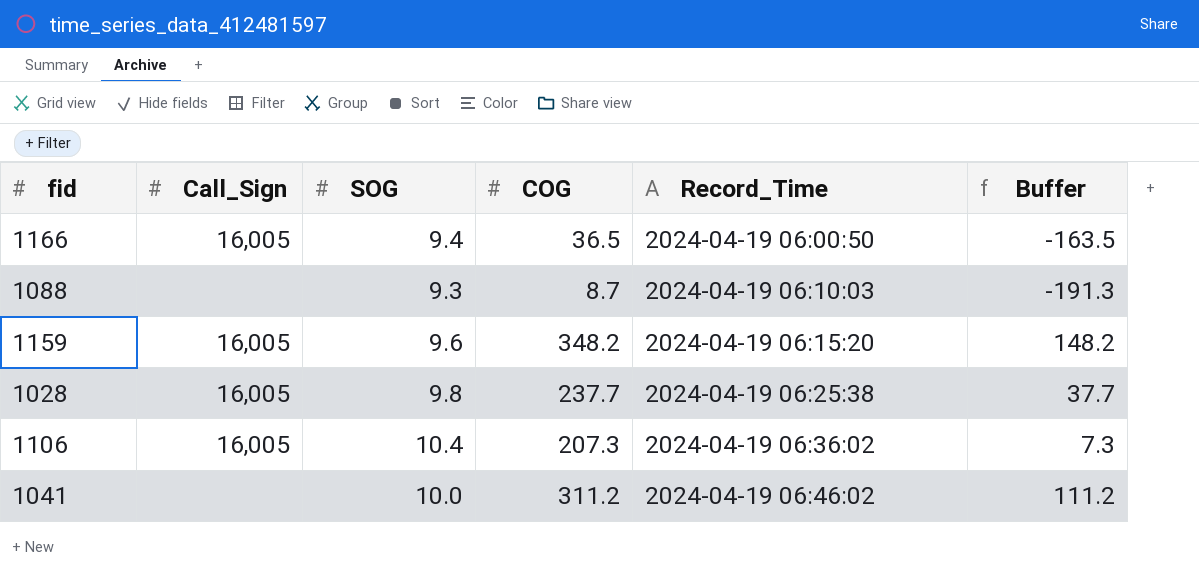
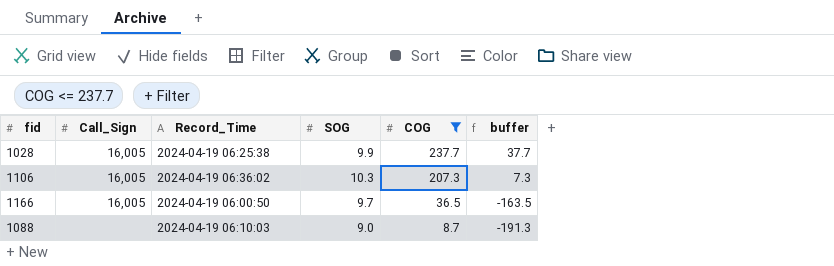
filter: none -> COG <= 237.7
row order: Record_Time ascending -> COG descending
column Record_Time | position: 5 -> 3
column name: Buffer -> buffer
1028 | SOG: 9.8 -> 9.9
1106 | SOG: 10.4 -> 10.3
1166 | SOG: 9.4 -> 9.7
1088 | SOG: 9.3 -> 9.0

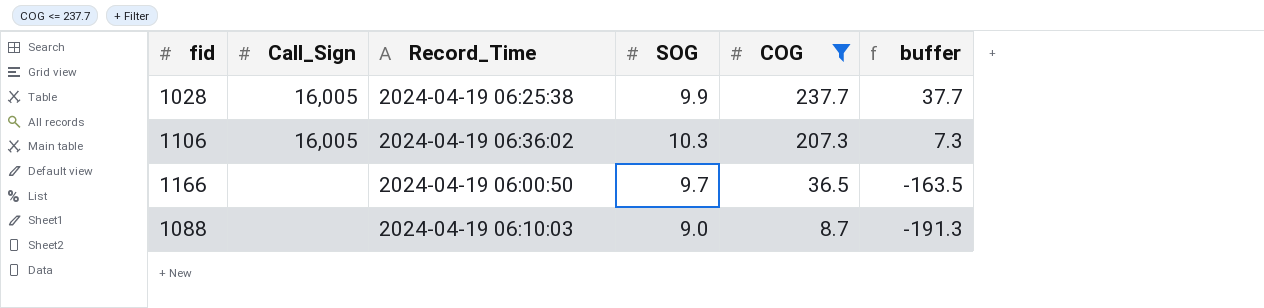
1166 | Call_Sign: 16,005 -> none

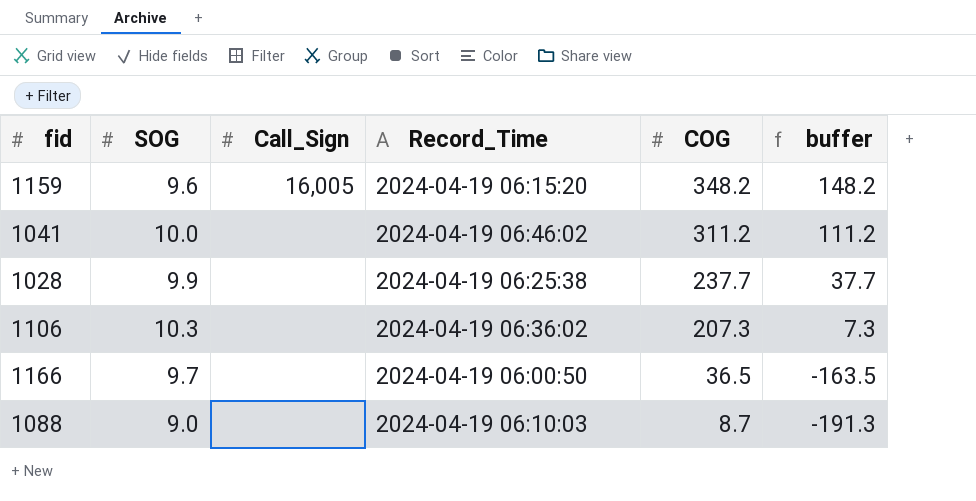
filter: COG <= 237.7 -> none
column SOG | position: 4 -> 2
1028 | Call_Sign: 16,005 -> none
1106 | Call_Sign: 16,005 -> none

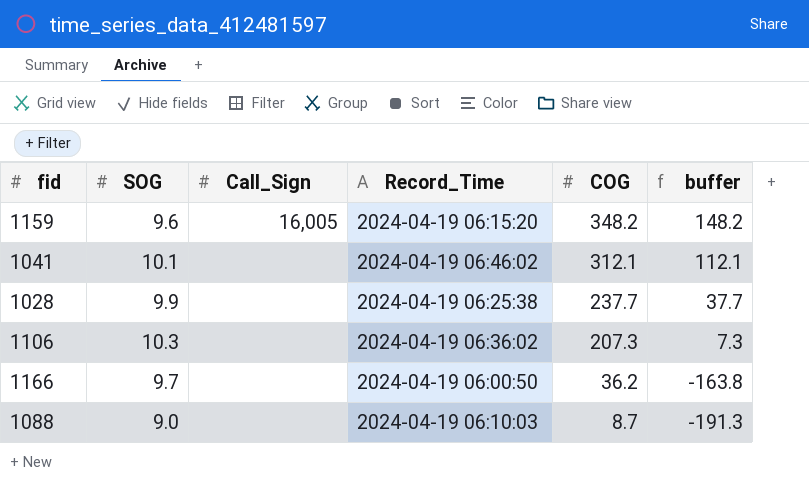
1041 | SOG: 10.0 -> 10.1
1041 | COG: 311.2 -> 312.1
1041 | buffer: 111.2 -> 112.1
1166 | COG: 36.5 -> 36.2
1166 | buffer: -163.5 -> -163.8

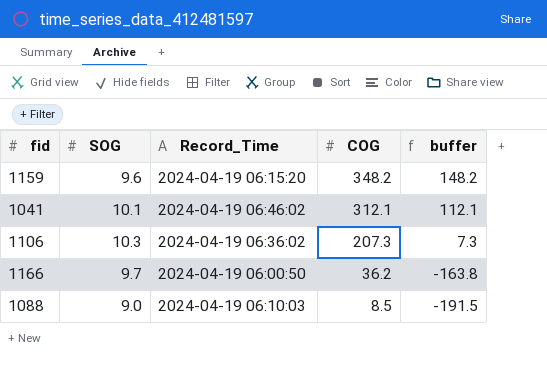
column Call_Sign | position: 3 -> none
row 1028: 9.9 | none | 2024-04-19 06:25:38 | 237.7 | 37.7 -> none
1088 | COG: 8.7 -> 8.5
1088 | buffer: -191.3 -> -191.5

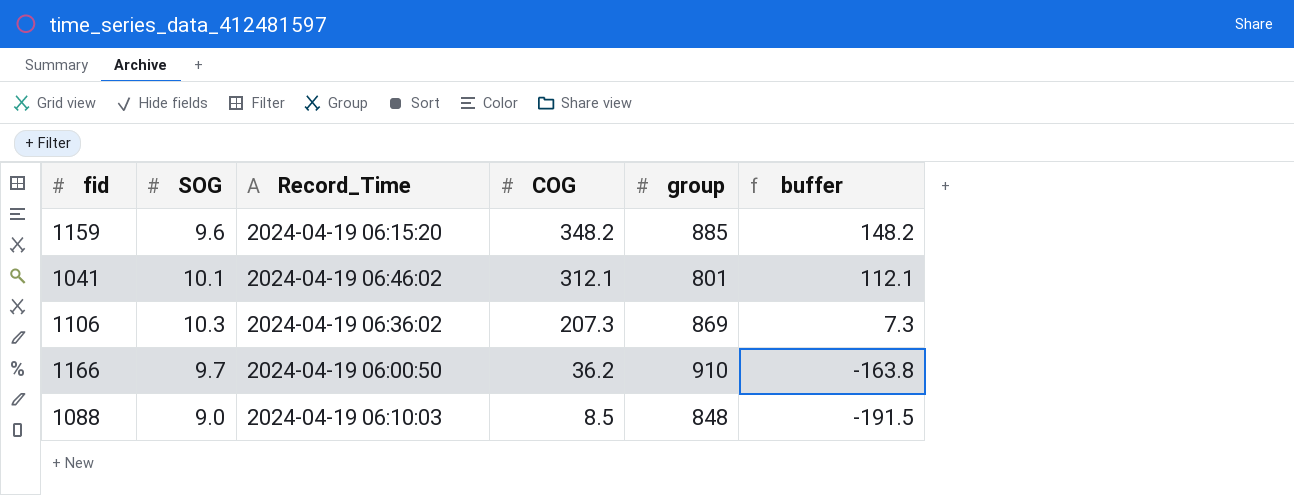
column group | position: none -> 5

